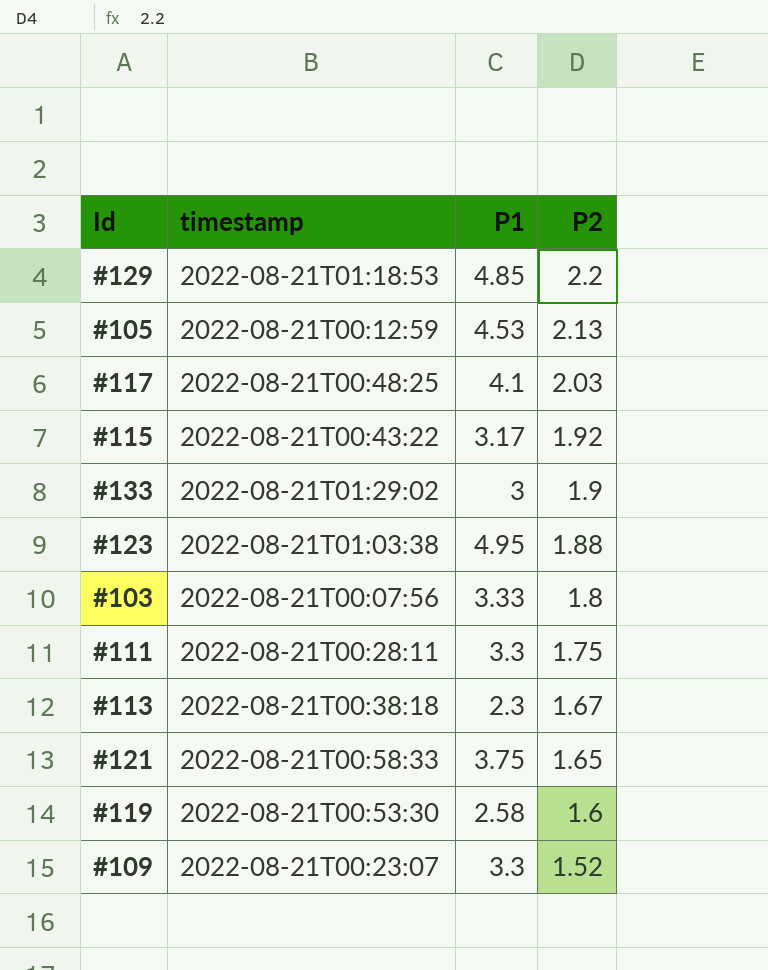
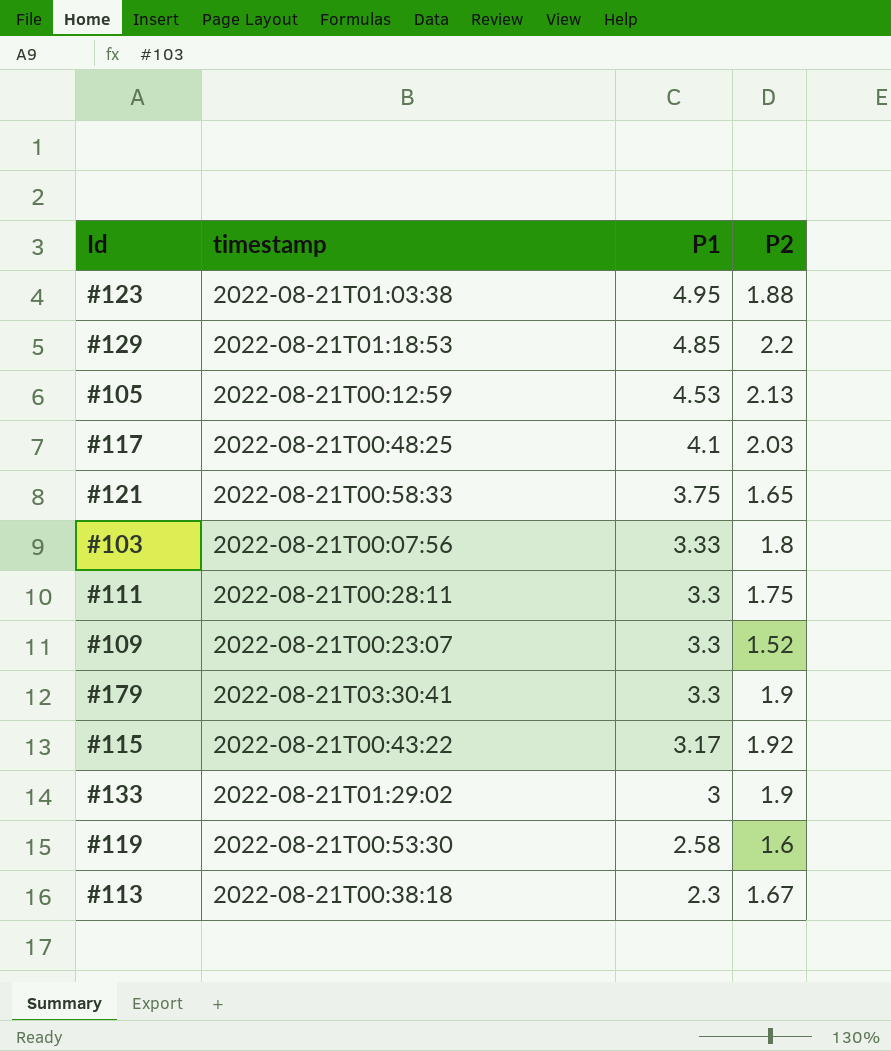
row order: P2 descending -> P1 descending
row #179: none -> 2022-08-21T03:30:41 | 3.3 | 1.9

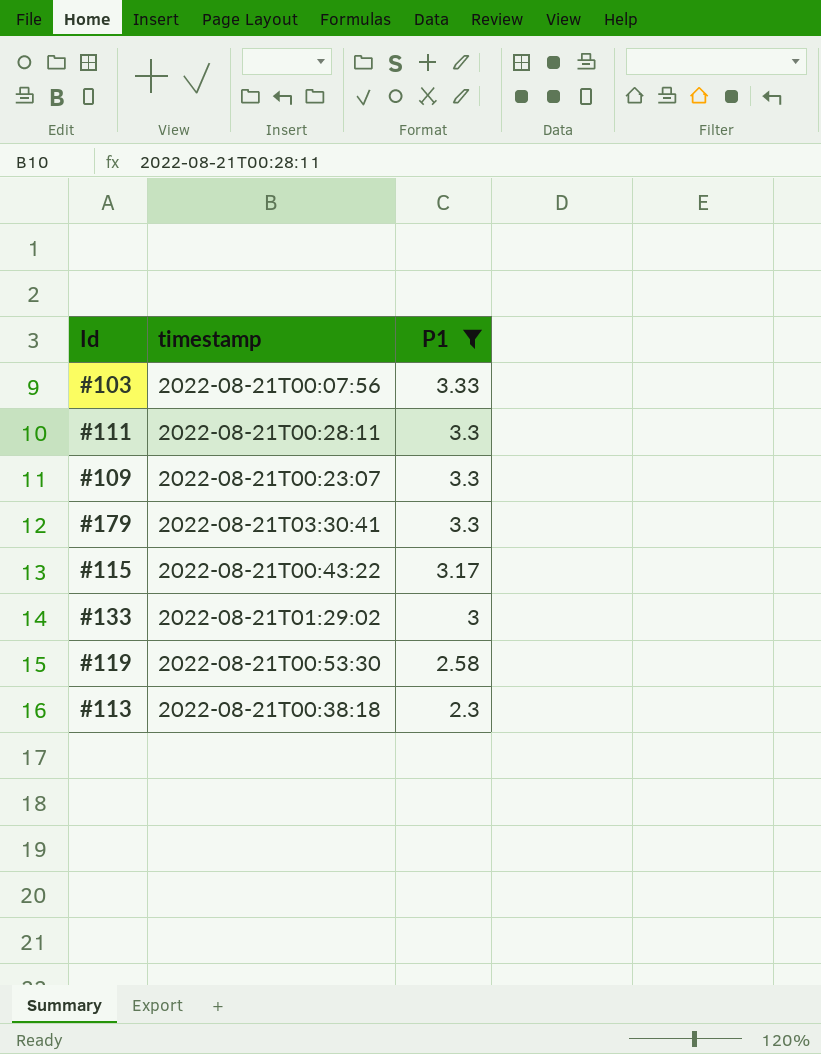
filter: none -> P1 <= 3.33
column P2 | position: 4 -> none

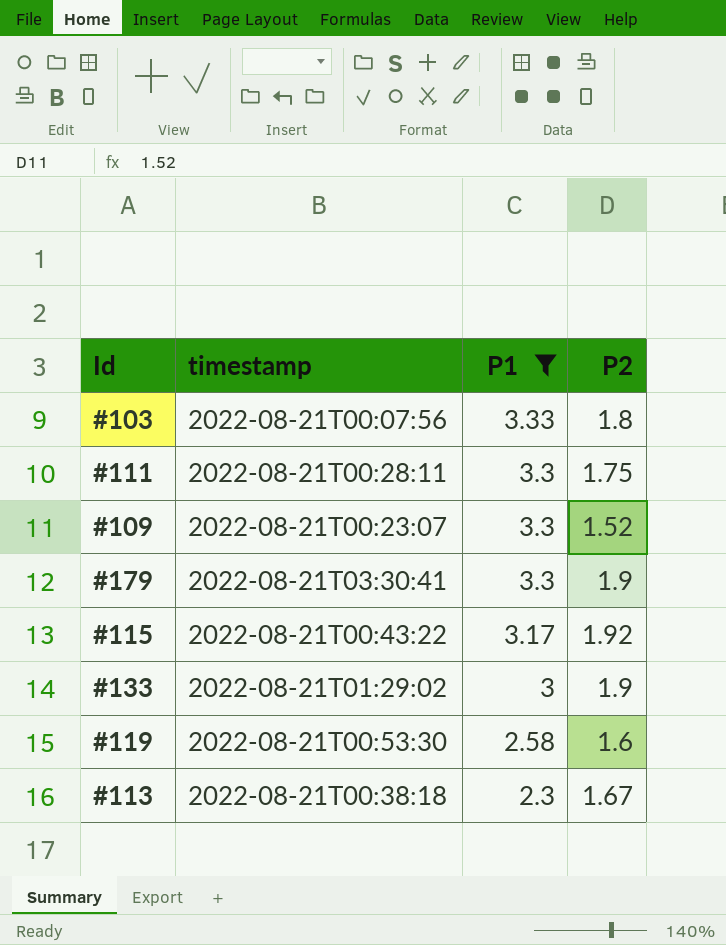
column P2 | position: none -> 4

